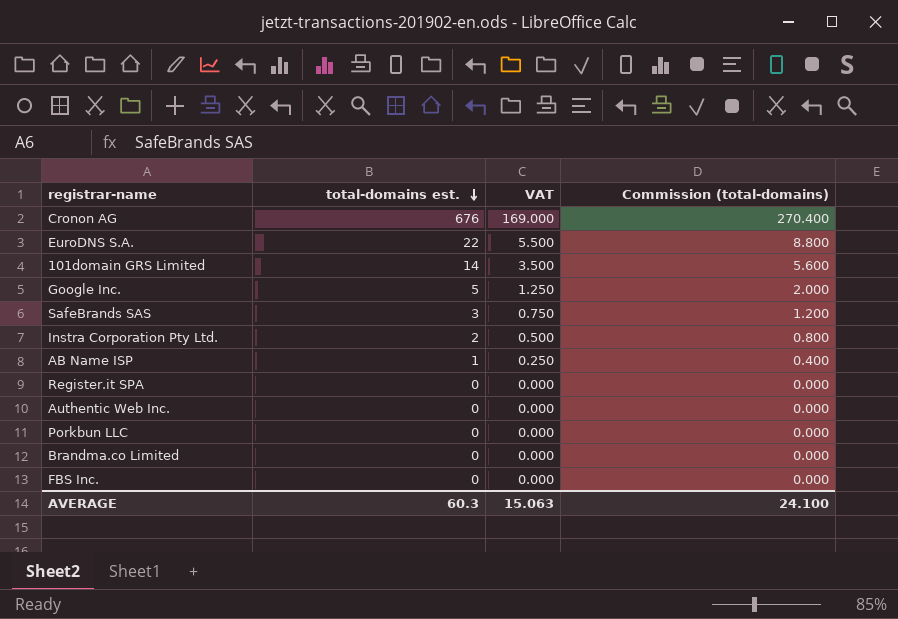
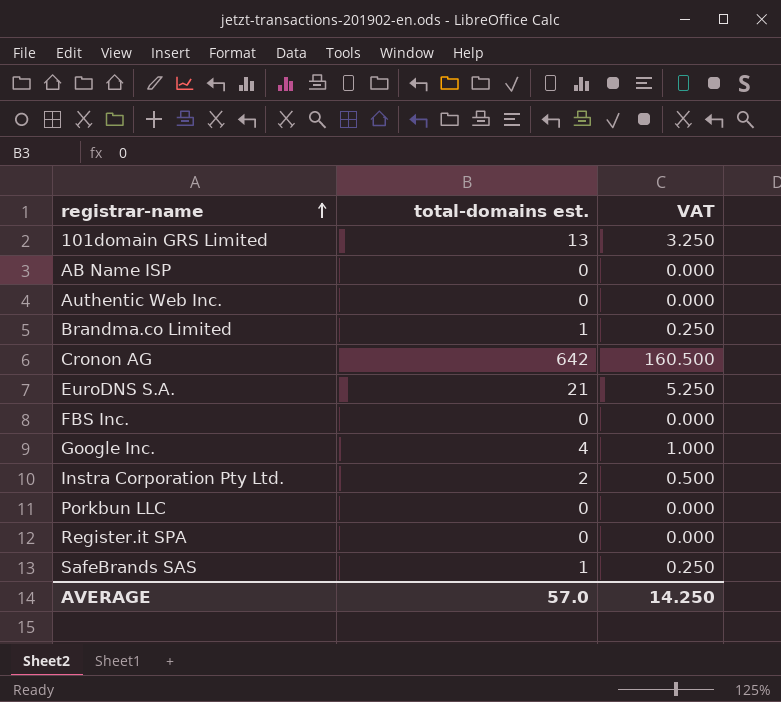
row order: total-domains est. descending -> registrar-name ascending
column Commission (total-domains) | formula: [total-domains est.] * 0.4 -> none
101domain GRS Limited | total-domains est.: 14 -> 13
101domain GRS Limited | VAT: 3.500 -> 3.250
AB Name ISP | total-domains est.: 1 -> 0
AB Name ISP | VAT: 0.250 -> 0.000
Brandma.co Limited | total-domains est.: 0 -> 1
Brandma.co Limited | VAT: 0.000 -> 0.250
Cronon AG | total-domains est.: 676 -> 642
Cronon AG | VAT: 169.000 -> 160.500
EuroDNS S.A. | total-domains est.: 22 -> 21
EuroDNS S.A. | VAT: 5.500 -> 5.250
Google Inc. | total-domains est.: 5 -> 4
Google Inc. | VAT: 1.250 -> 1.000
SafeBrands SAS | total-domains est.: 3 -> 1
SafeBrands SAS | VAT: 0.750 -> 0.250
AVERAGE | total-domains est.: 60.3 -> 57.0
AVERAGE | VAT: 15.063 -> 14.250

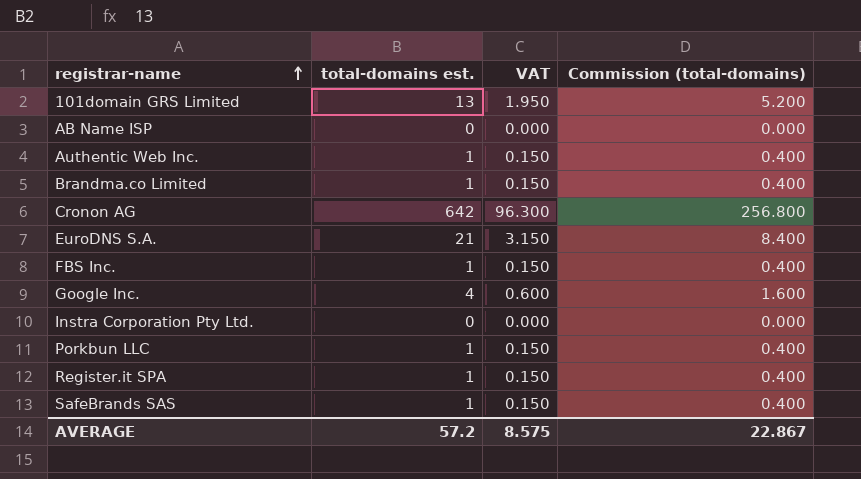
column VAT | formula: [total-domains est.] * 0.25 -> [total-domains est.] * 0.15
column Commission (total-domains) | formula: none -> [total-domains est.] * 0.4
Authentic Web Inc. | total-domains est.: 0 -> 1
FBS Inc. | total-domains est.: 0 -> 1
Instra Corporation Pty Ltd. | total-domains est.: 2 -> 0
Porkbun LLC | total-domains est.: 0 -> 1
Register.it SPA | total-domains est.: 0 -> 1
AVERAGE | total-domains est.: 57.0 -> 57.2
AVERAGE | VAT: 14.250 -> 8.575

